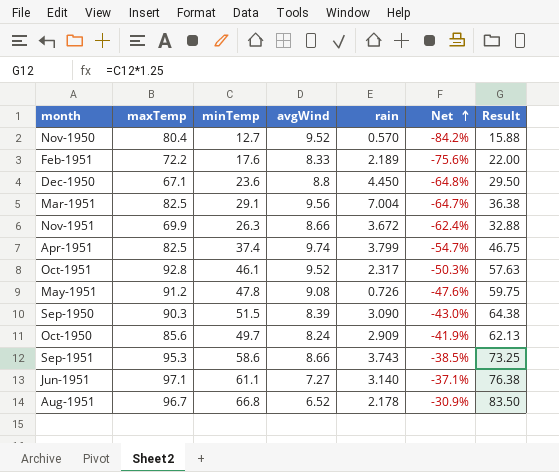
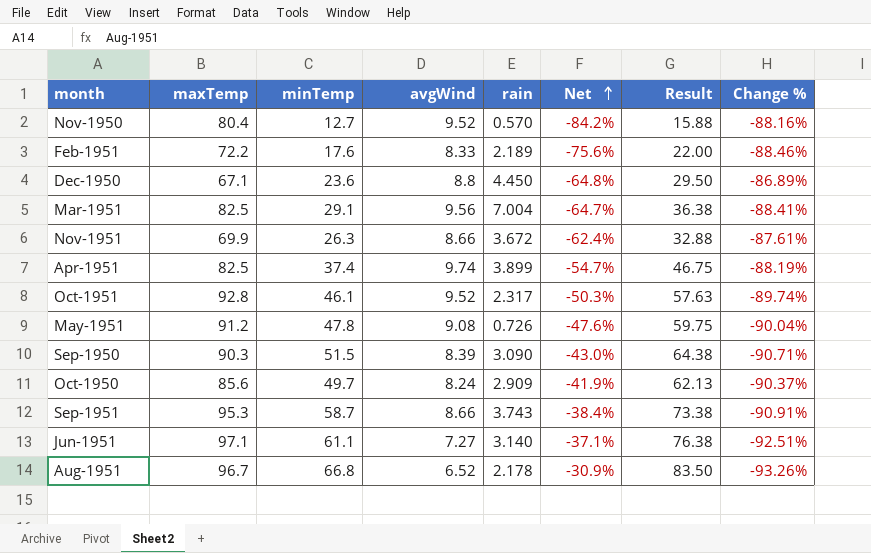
column Change % | formula: none -> ([avgWind] - [maxTemp]) / [maxTemp]
Apr-1951 | rain: 3.799 -> 3.899
Sep-1951 | minTemp: 58.6 -> 58.7
Sep-1951 | Net: -38.5% -> -38.4%
Sep-1951 | Result: 73.25 -> 73.38

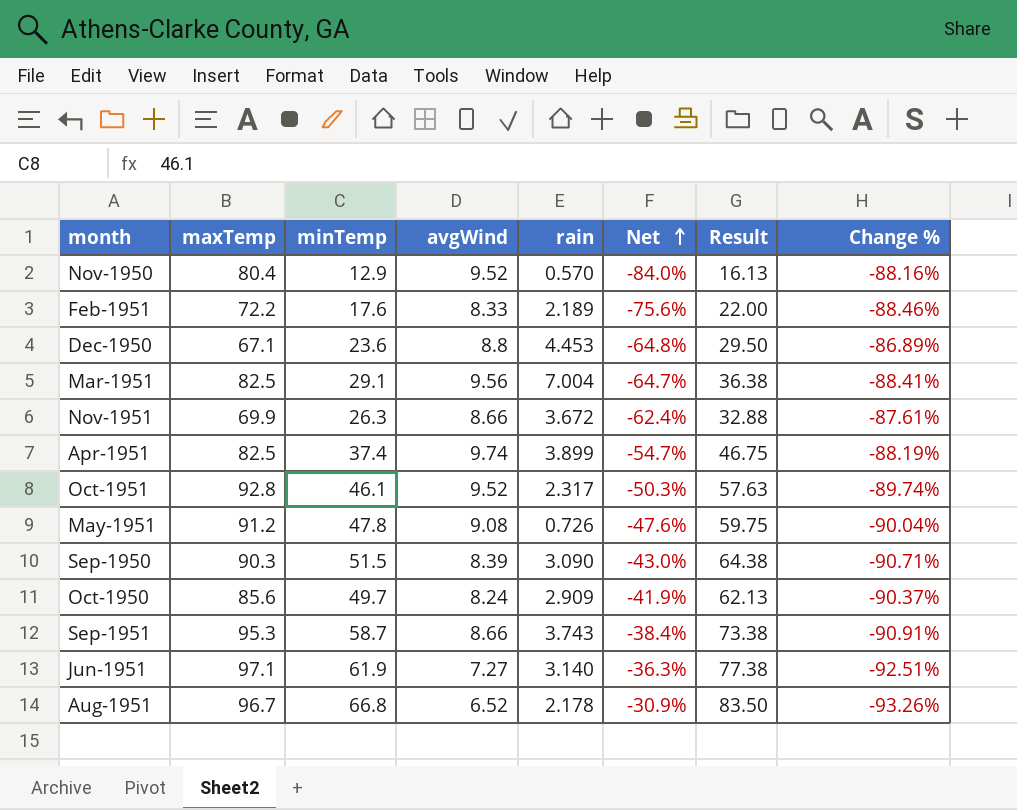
Nov-1950 | minTemp: 12.7 -> 12.9
Nov-1950 | Net: -84.2% -> -84.0%
Nov-1950 | Result: 15.88 -> 16.13
Dec-1950 | rain: 4.450 -> 4.453
Jun-1951 | minTemp: 61.1 -> 61.9
Jun-1951 | Net: -37.1% -> -36.3%
Jun-1951 | Result: 76.38 -> 77.38

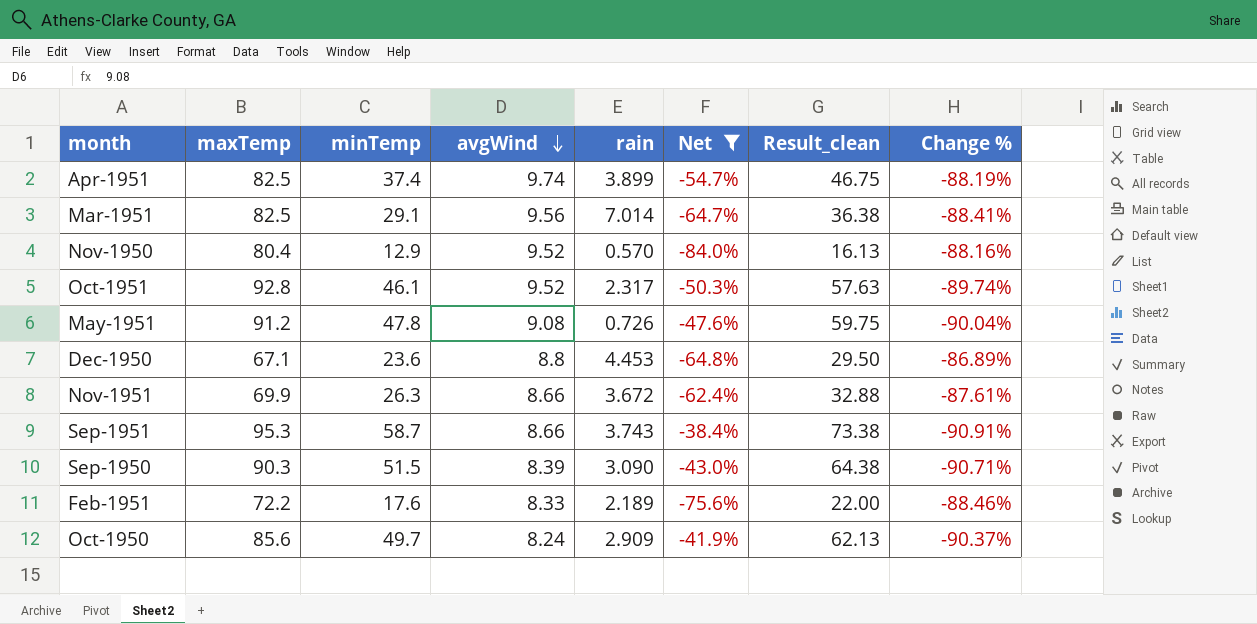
filter: none -> Net <= -38.4%
row order: Net ascending -> avgWind descending
column name: Result -> Result_clean
Mar-1951 | rain: 7.004 -> 7.014

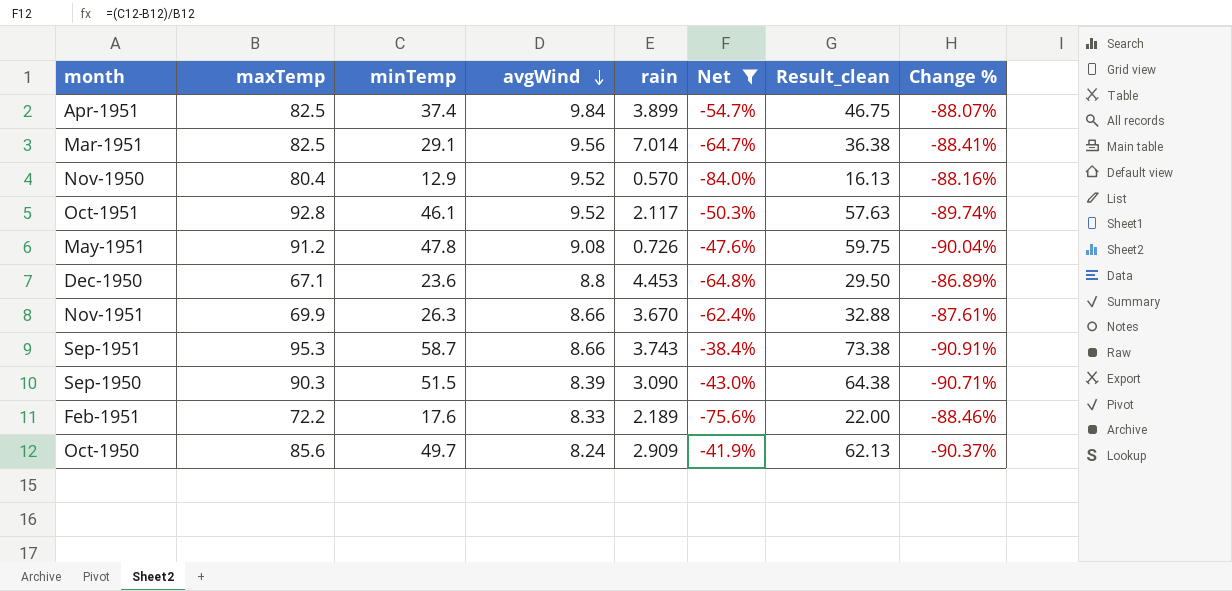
Apr-1951 | avgWind: 9.74 -> 9.84
Apr-1951 | Change %: -88.19% -> -88.07%
Oct-1951 | rain: 2.317 -> 2.117
Nov-1951 | rain: 3.672 -> 3.670

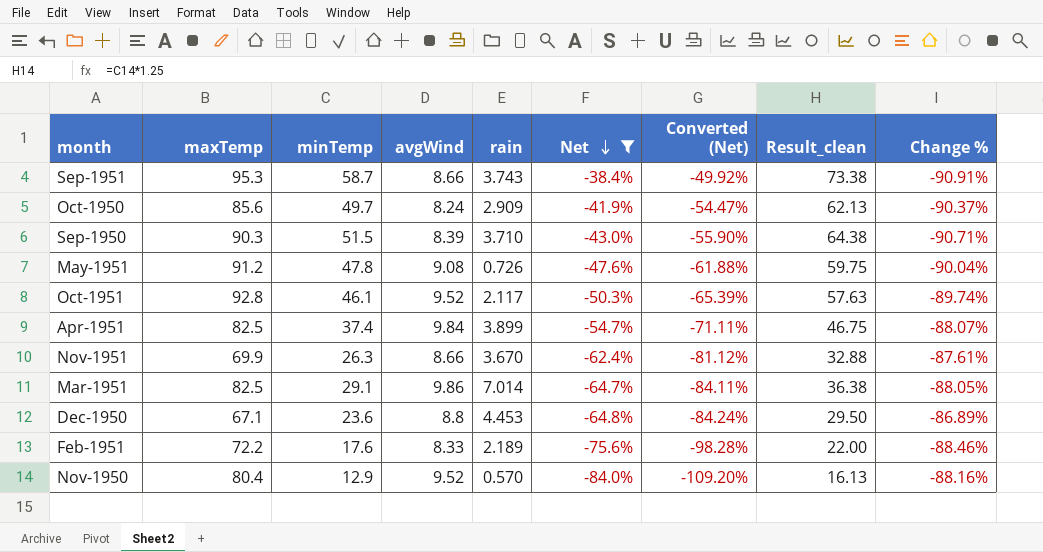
row order: avgWind descending -> Net descending
column Converted (Net) | formula: none -> [Net] * 1.3
Sep-1950 | rain: 3.090 -> 3.710
Mar-1951 | avgWind: 9.56 -> 9.86
Mar-1951 | Change %: -88.41% -> -88.05%

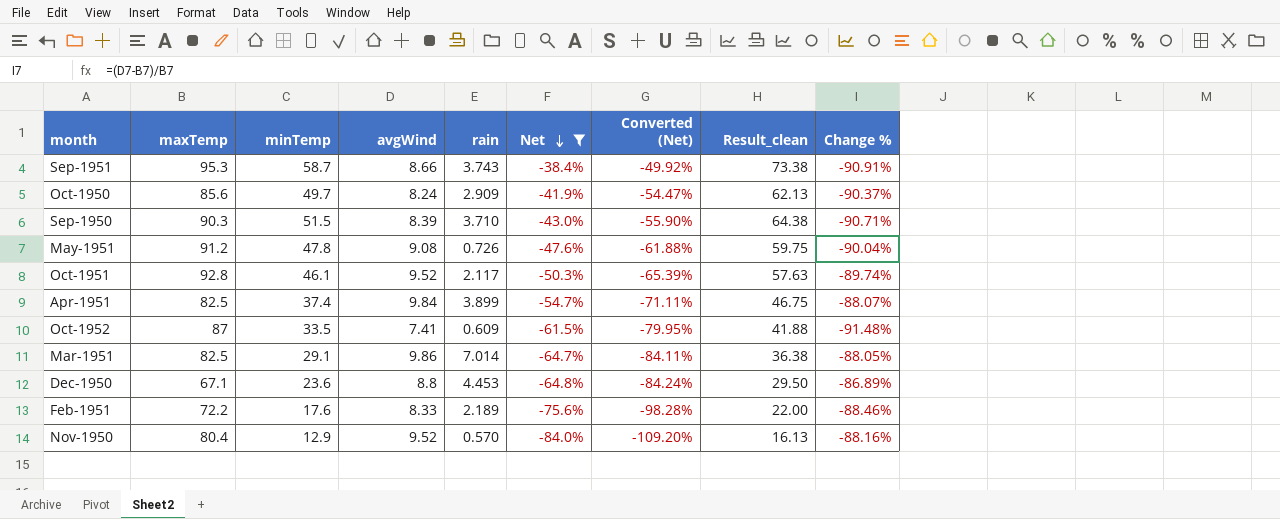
row Nov-1951: 69.9 | 26.3 | 8.66 | 3.670 | -62.4% | -81.12% | 32.88 | -87.61% -> none
row Oct-1952: none -> 87 | 33.5 | 7.41 | 0.609 | -61.5% | -79.95% | 41.88 | -91.48%

